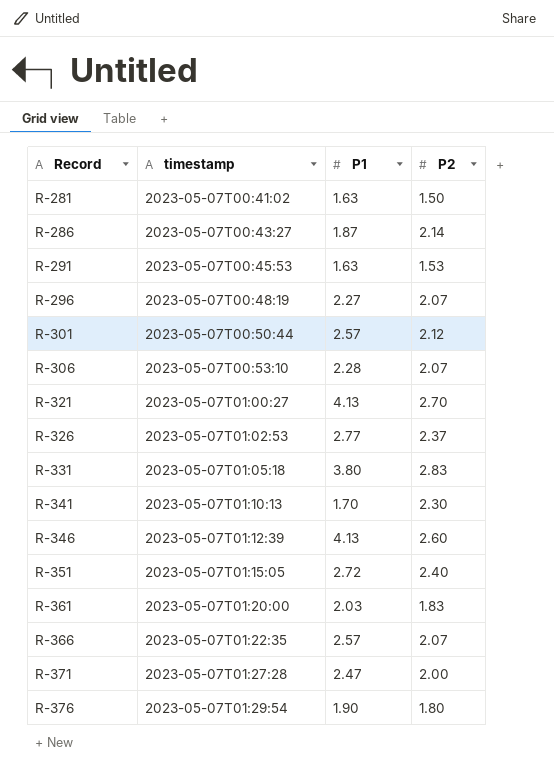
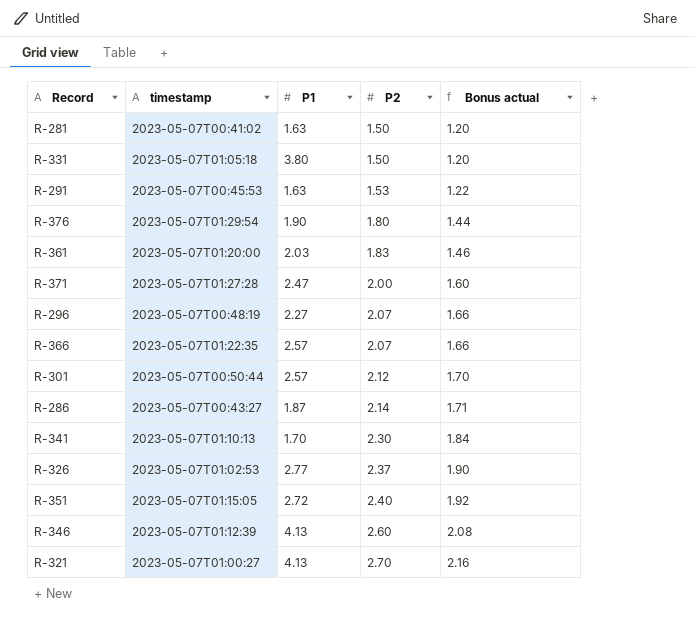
row order: Record ascending -> P2 ascending
column Bonus actual | formula: none -> [P2] * 0.8
row R-306: 2023-05-07T00:53:10 | 2.28 | 2.07 -> none
R-331 | P2: 2.83 -> 1.50

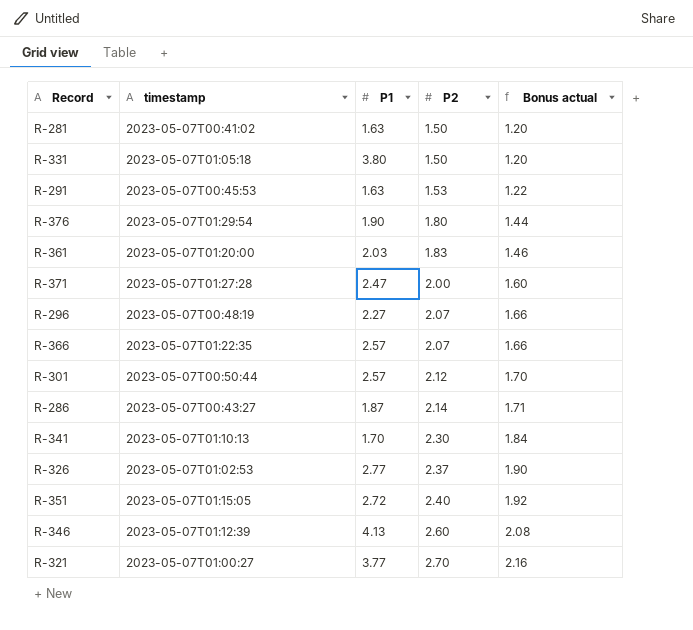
R-321 | P1: 4.13 -> 3.77

